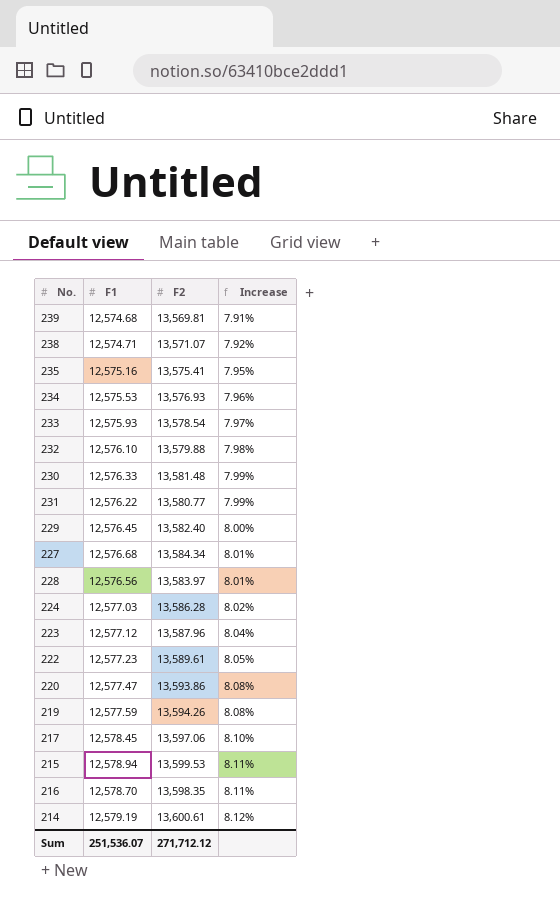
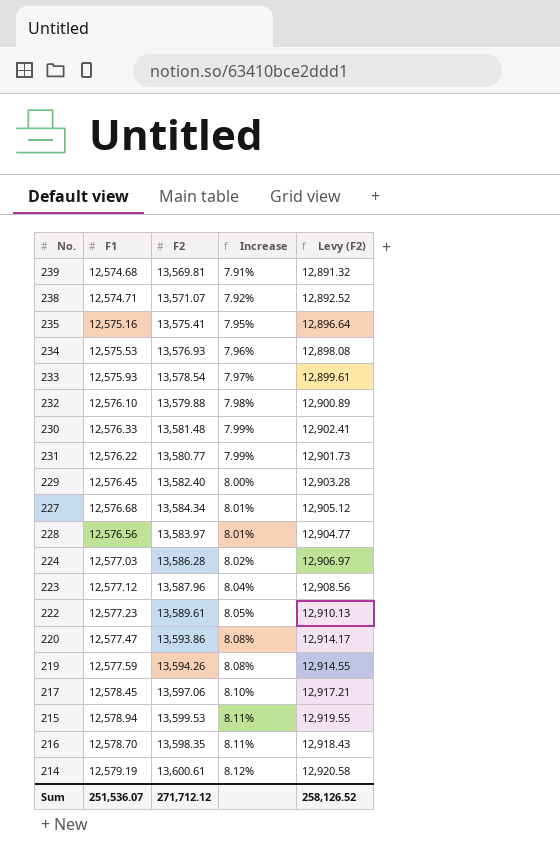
column Levy (F2) | formula: none -> [F2] * 0.95

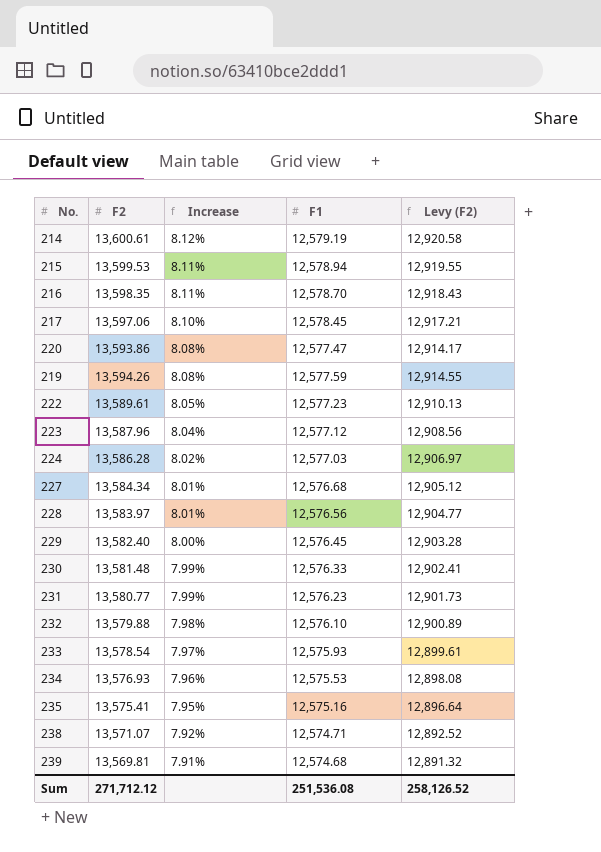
row order: Increase ascending -> Increase descending
column F1 | position: 2 -> 4
231 | F1: 12,576.22 -> 12,576.23
Sum | F1: 251,536.07 -> 251,536.08

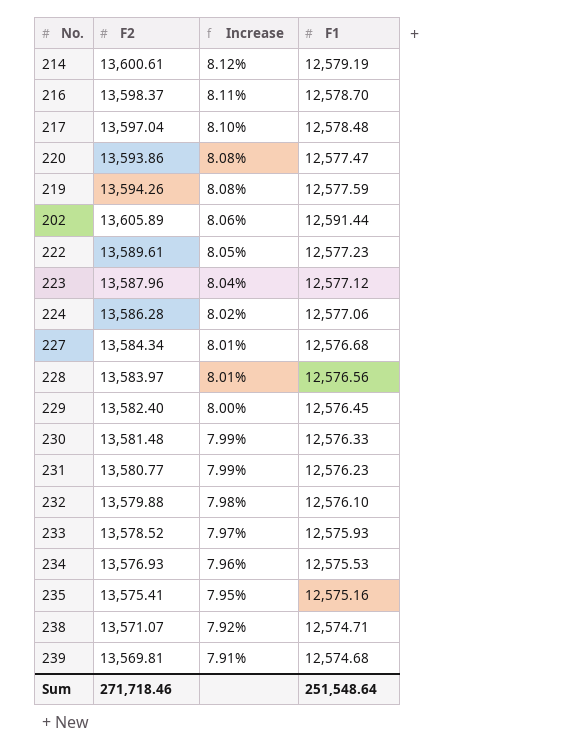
column Levy (F2) | formula: [F2] * 0.95 -> none
row 215: 13,599.53 | 8.11% | 12,578.94 | 12,919.55 -> none
216 | F2: 13,598.35 -> 13,598.37
217 | F2: 13,597.06 -> 13,597.04
217 | F1: 12,578.45 -> 12,578.48
row 202: none -> 13,605.89 | 8.06% | 12,591.44
224 | F1: 12,577.03 -> 12,577.06
233 | F2: 13,578.54 -> 13,578.52
Sum | F2: 271,712.12 -> 271,718.46
Sum | F1: 251,536.08 -> 251,548.64

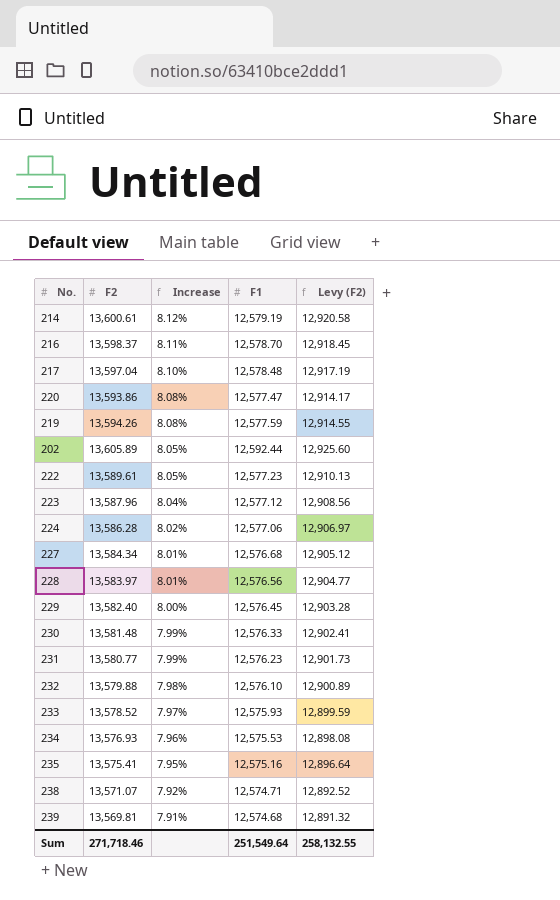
column Levy (F2) | formula: none -> [F2] * 0.95
202 | Increase: 8.06% -> 8.05%
202 | F1: 12,591.44 -> 12,592.44
Sum | F1: 251,548.64 -> 251,549.64

